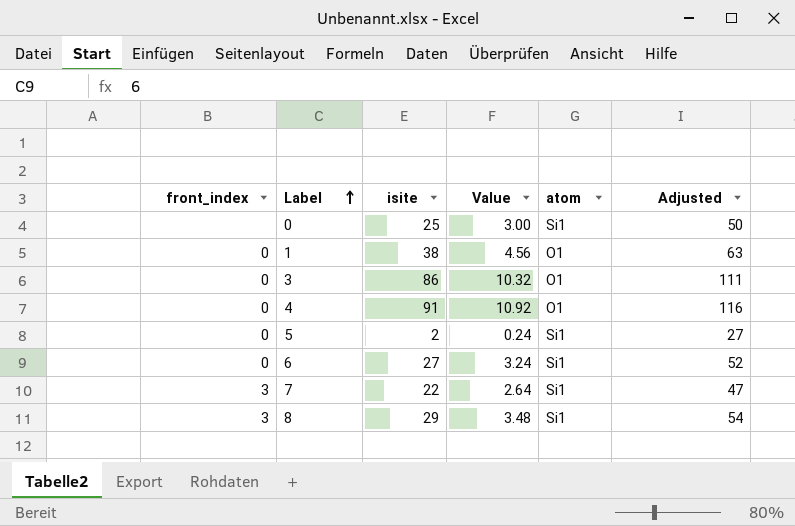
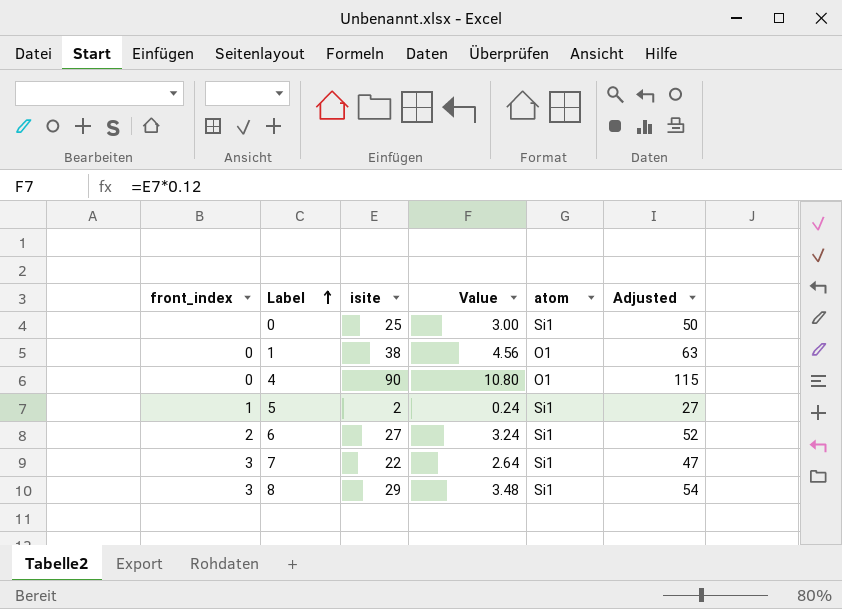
row 3: 0 | 86 | 10.32 | O1 | 111 -> none
4 | isite: 91 -> 90
4 | Value: 10.92 -> 10.80
4 | Adjusted: 116 -> 115
5 | front_index: 0 -> 1
6 | front_index: 0 -> 2

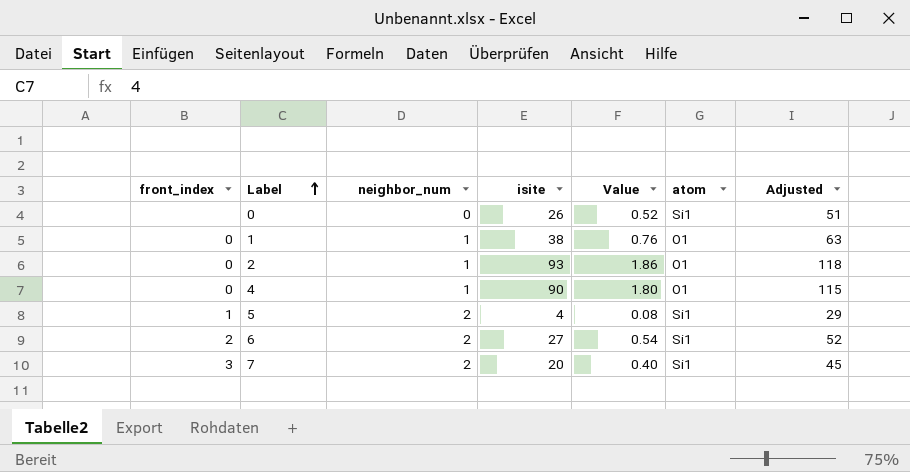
column neighbor_num | position: none -> 3
column Value | formula: [isite] * 0.12 -> [isite] * 0.02
row 8: 3 | 29 | 3.48 | Si1 | 54 -> none
0 | isite: 25 -> 26
0 | Adjusted: 50 -> 51
row 2: none -> 0 | 1 | 93 | 1.86 | O1 | 118
5 | isite: 2 -> 4
5 | Adjusted: 27 -> 29
7 | isite: 22 -> 20
7 | Adjusted: 47 -> 45

